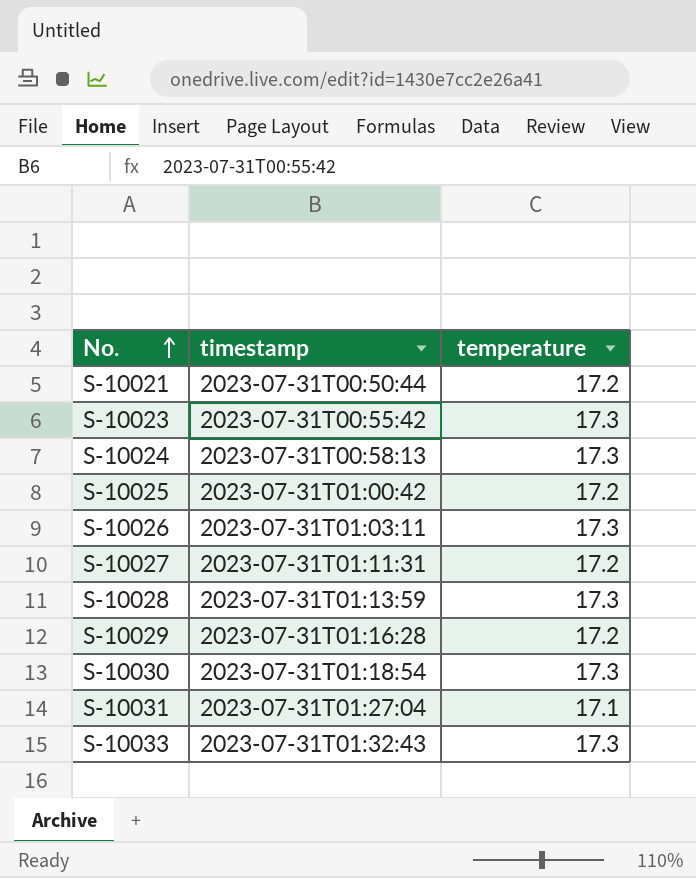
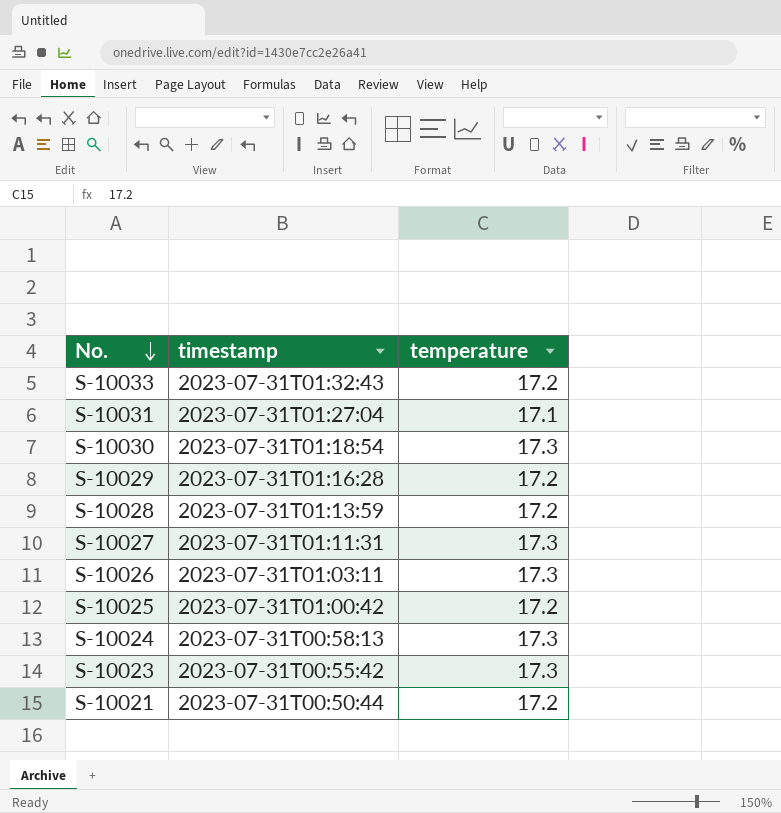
row order: No. ascending -> No. descending
S-10033 | temperature: 17.3 -> 17.2
S-10028 | temperature: 17.3 -> 17.2
S-10027 | temperature: 17.2 -> 17.3

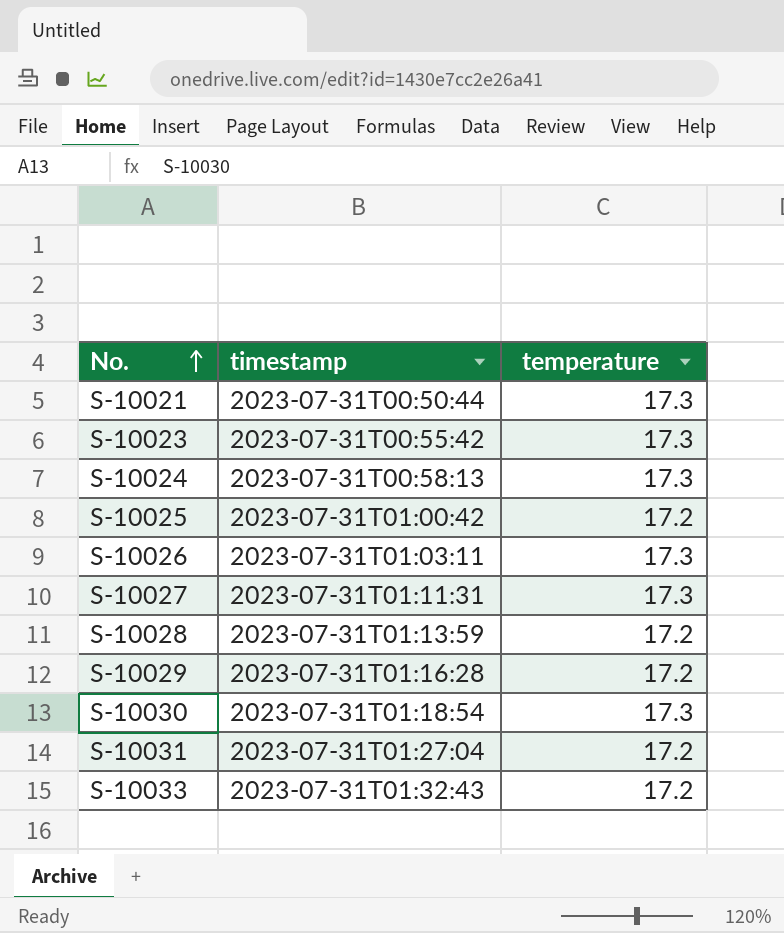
row order: No. descending -> No. ascending
S-10021 | temperature: 17.2 -> 17.3
S-10031 | temperature: 17.1 -> 17.2

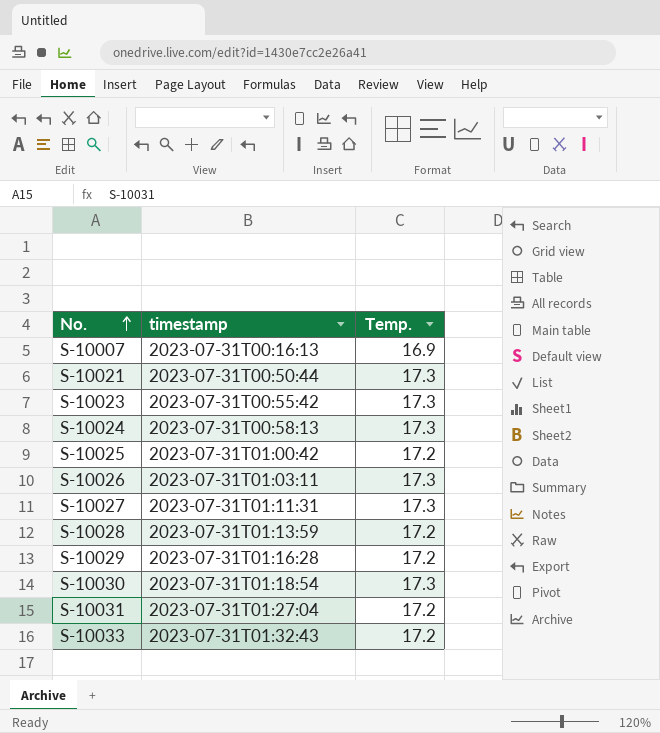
column name: temperature -> Temp.
row S-10007: none -> 2023-07-31T00:16:13 | 16.9

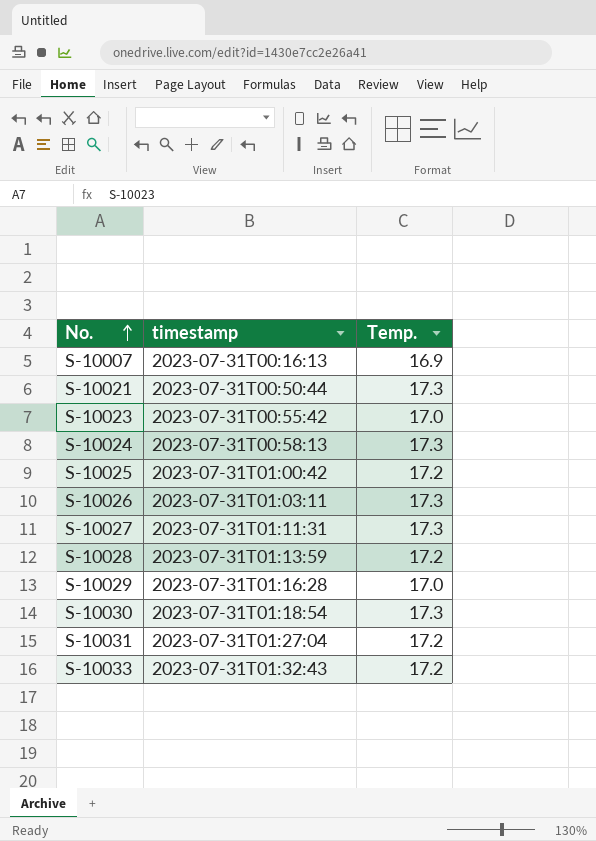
S-10023 | Temp.: 17.3 -> 17.0
S-10029 | Temp.: 17.2 -> 17.0

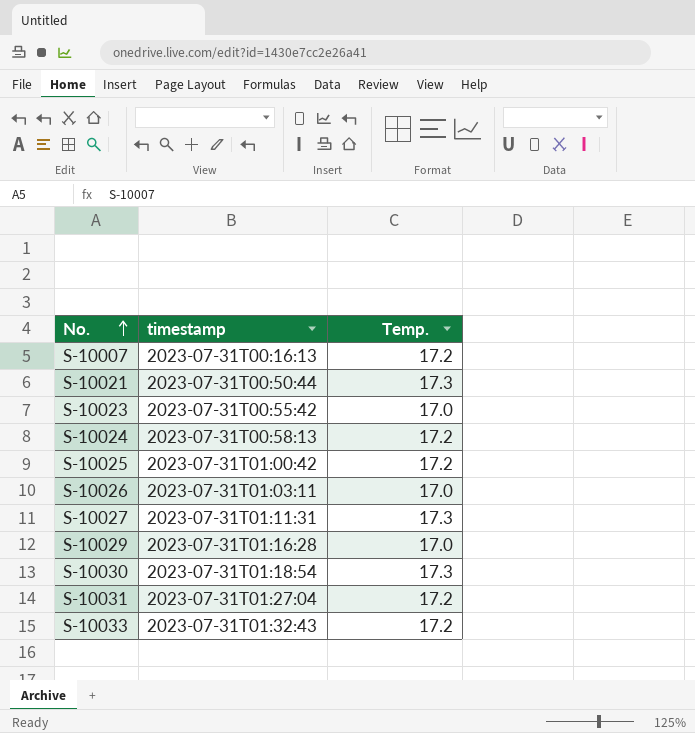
row S-10028: 2023-07-31T01:13:59 | 17.2 -> none
S-10007 | Temp.: 16.9 -> 17.2
S-10024 | Temp.: 17.3 -> 17.2
S-10026 | Temp.: 17.3 -> 17.0

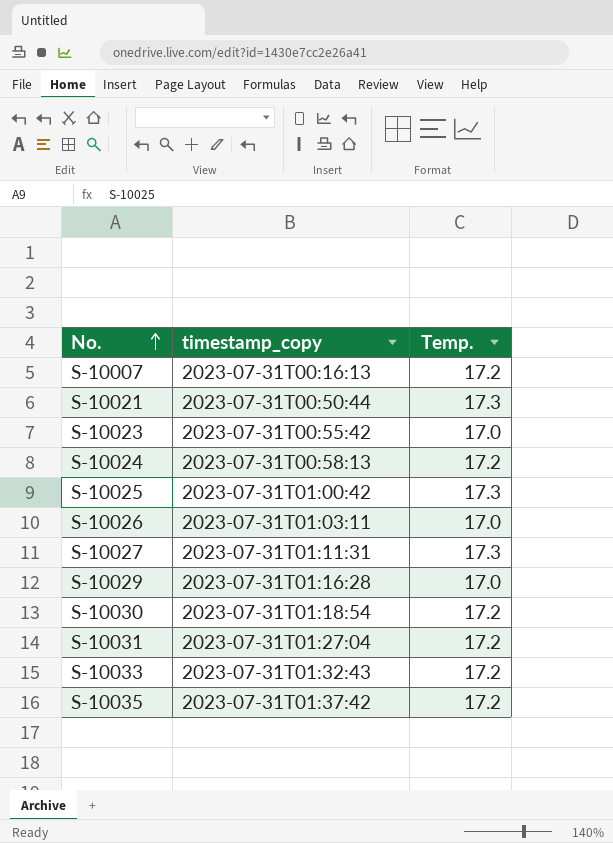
column name: timestamp -> timestamp_copy
S-10025 | Temp.: 17.2 -> 17.3
S-10030 | Temp.: 17.3 -> 17.2
row S-10035: none -> 2023-07-31T01:37:42 | 17.2

